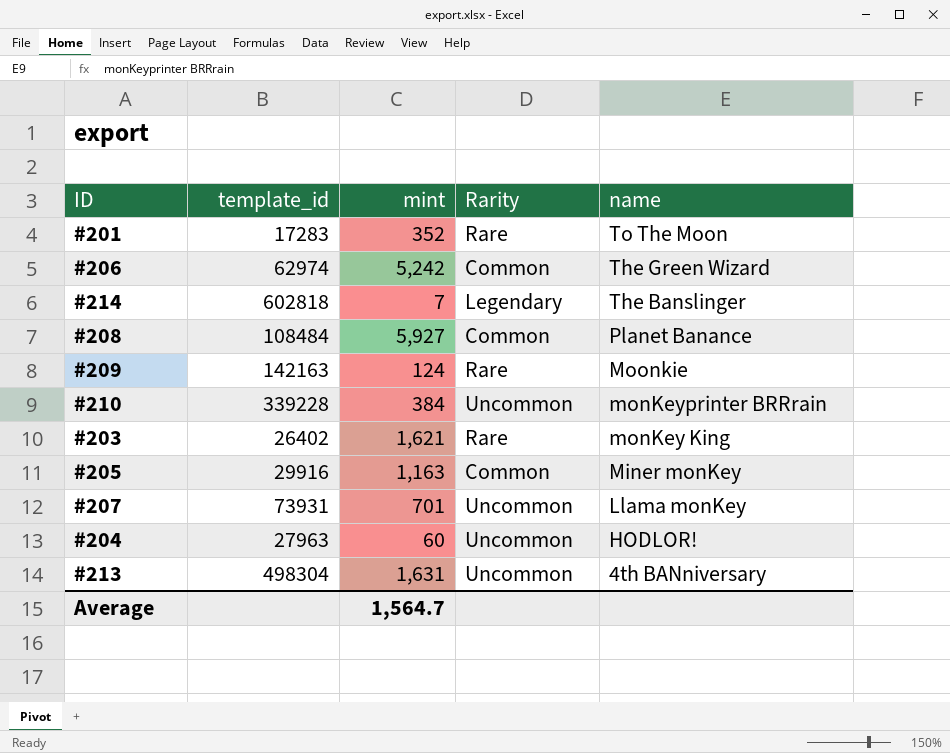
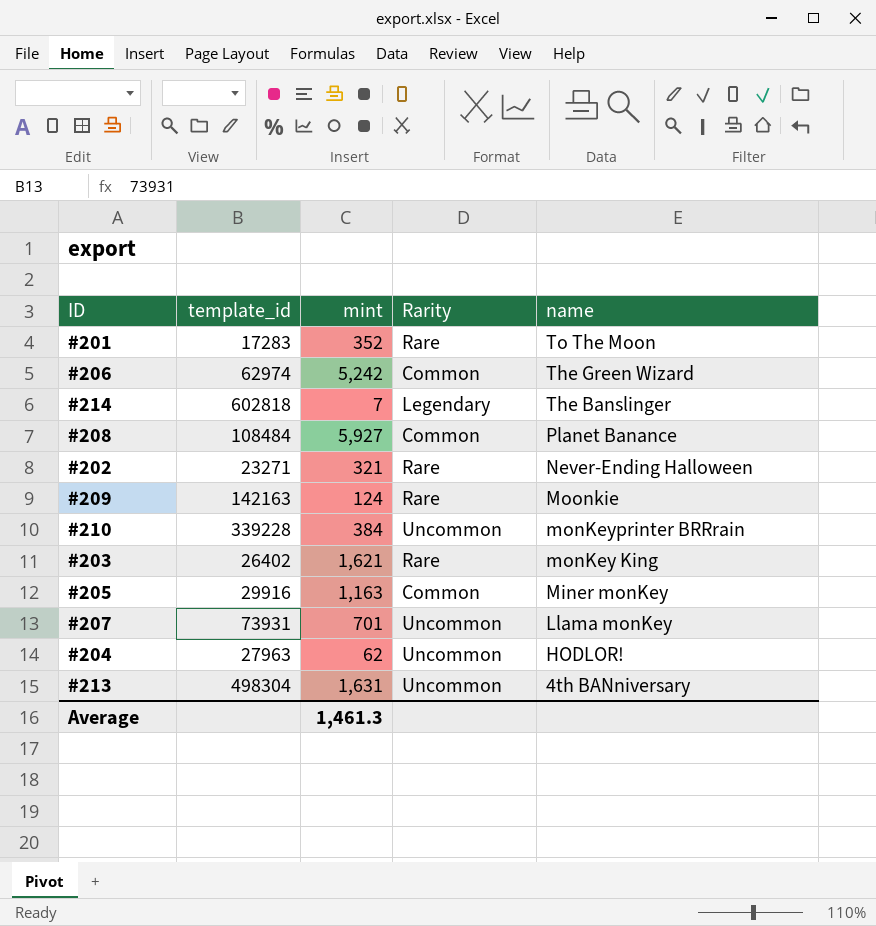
row #202: none -> 23271 | 321 | Rare | Never-Ending Halloween
#204 | mint: 60 -> 62
Average | mint: 1,564.7 -> 1,461.3

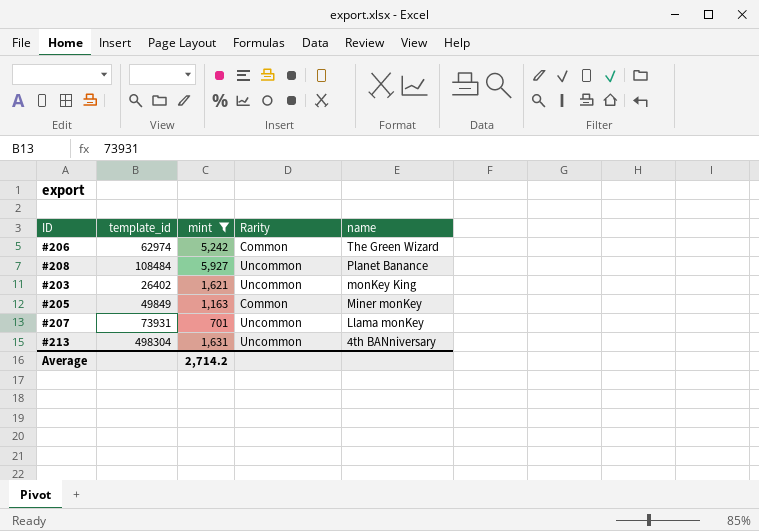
filter: none -> mint >= 701
#208 | Rarity: Common -> Uncommon
#203 | Rarity: Rare -> Uncommon
#205 | template_id: 29916 -> 49849
Average | mint: 1,461.3 -> 2,714.2

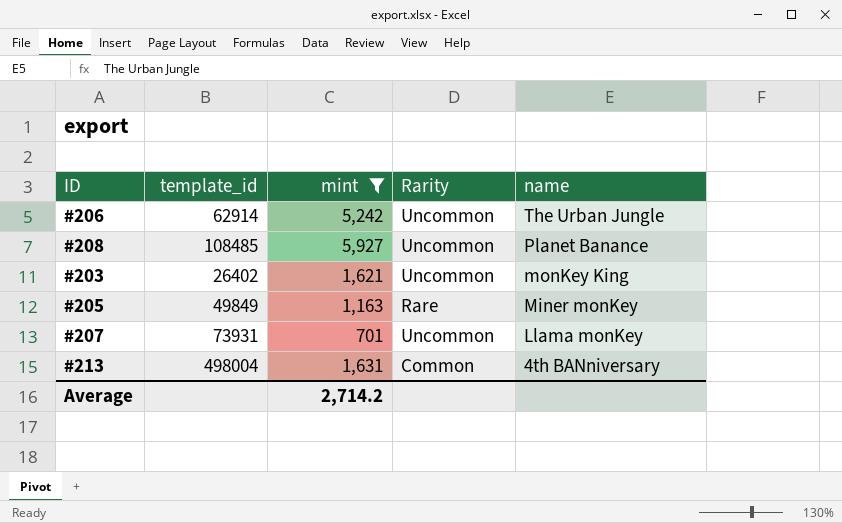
#206 | template_id: 62974 -> 62914
#206 | Rarity: Common -> Uncommon
#206 | name: The Green Wizard -> The Urban Jungle
#208 | template_id: 108484 -> 108485
#205 | Rarity: Common -> Rare
#213 | template_id: 498304 -> 498004
#213 | Rarity: Uncommon -> Common

